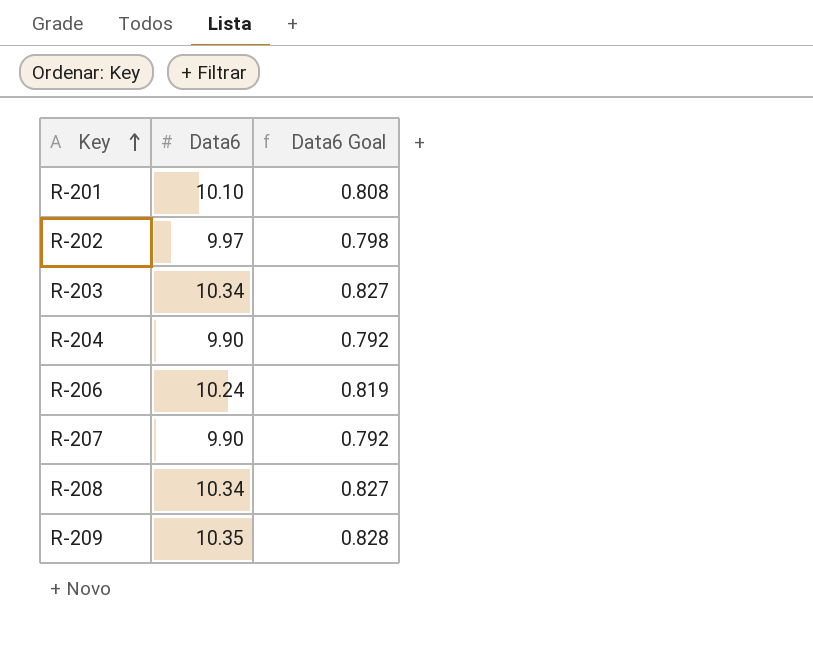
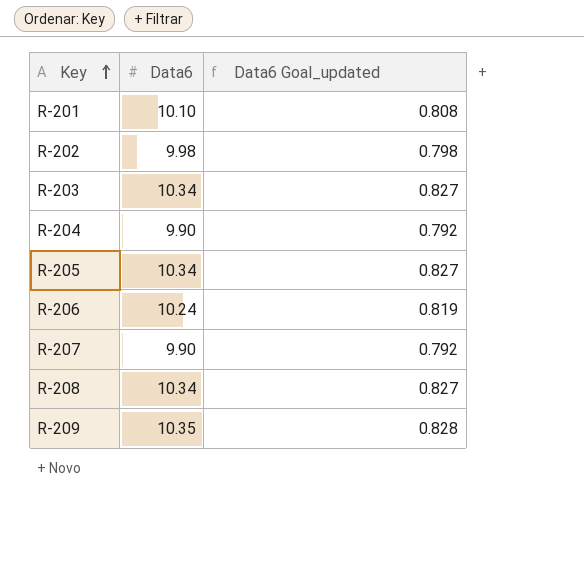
column name: Data6 Goal -> Data6 Goal_updated
R-202 | Data6: 9.97 -> 9.98
row R-205: none -> 10.34 | 0.827

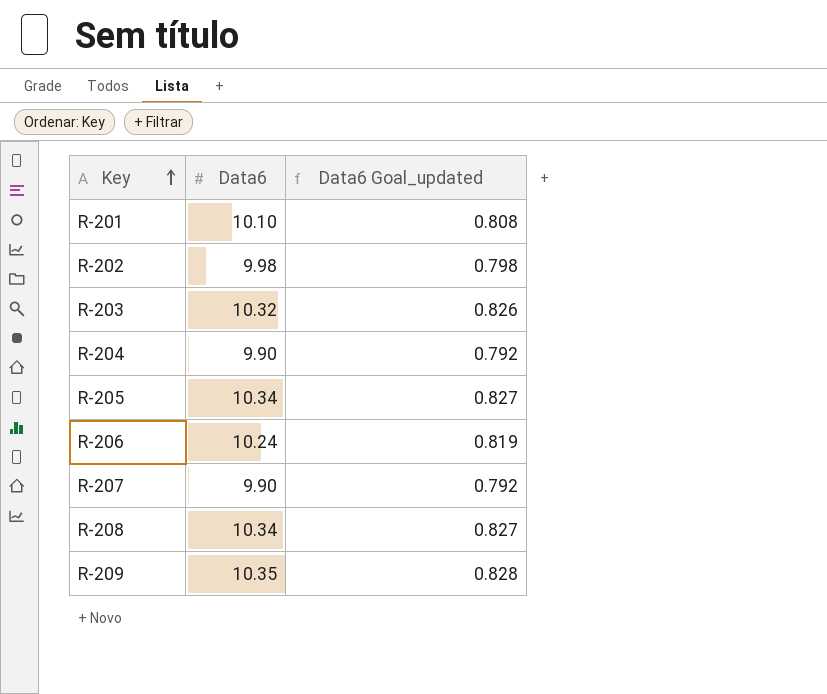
R-203 | Data6: 10.34 -> 10.32
R-203 | Data6 Goal_updated: 0.827 -> 0.826

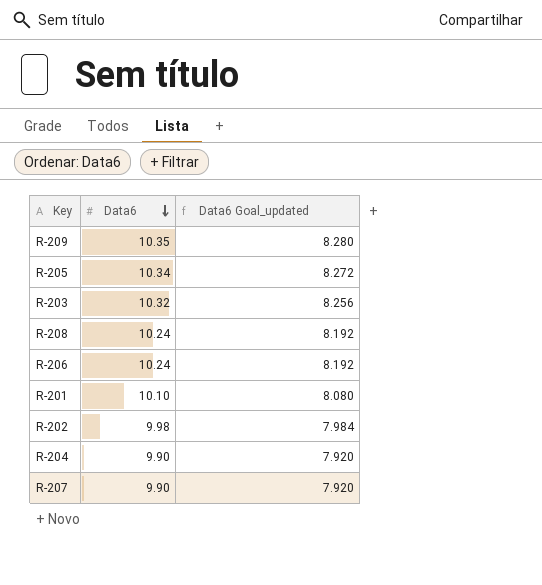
row order: Key ascending -> Data6 descending
column Data6 Goal_updated | formula: [Data6] * 0.08 -> [Data6] * 0.8
R-208 | Data6: 10.34 -> 10.24

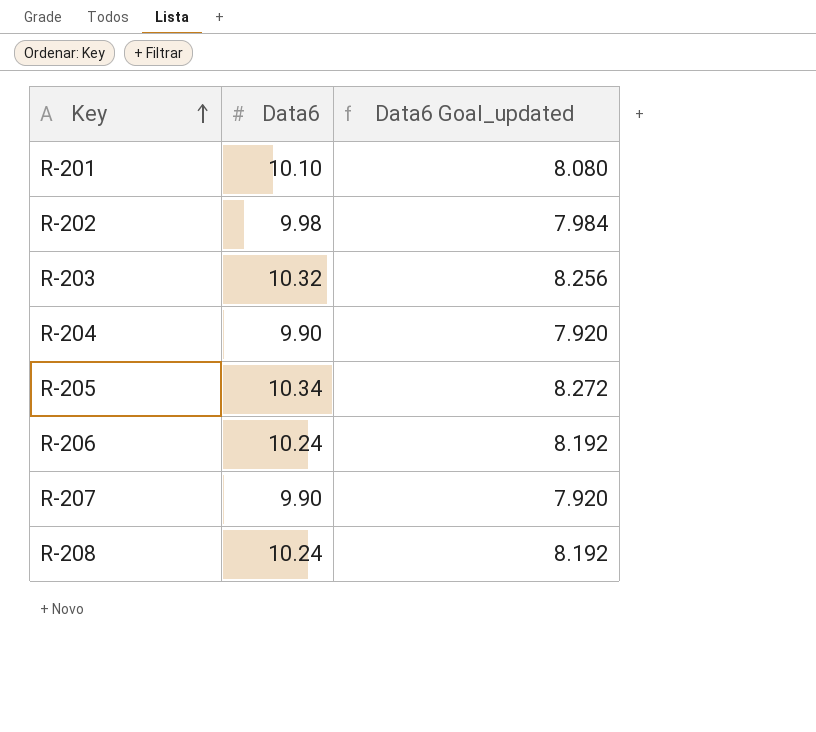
row order: Data6 descending -> Key ascending
row R-209: 10.35 | 8.280 -> none

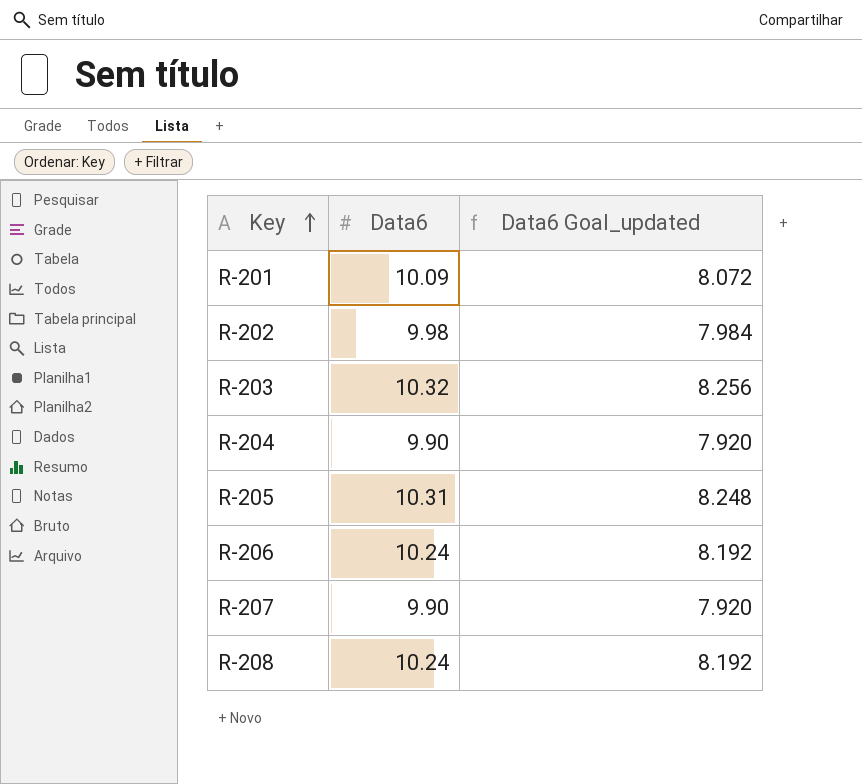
R-201 | Data6: 10.10 -> 10.09
R-201 | Data6 Goal_updated: 8.080 -> 8.072
R-205 | Data6: 10.34 -> 10.31
R-205 | Data6 Goal_updated: 8.272 -> 8.248

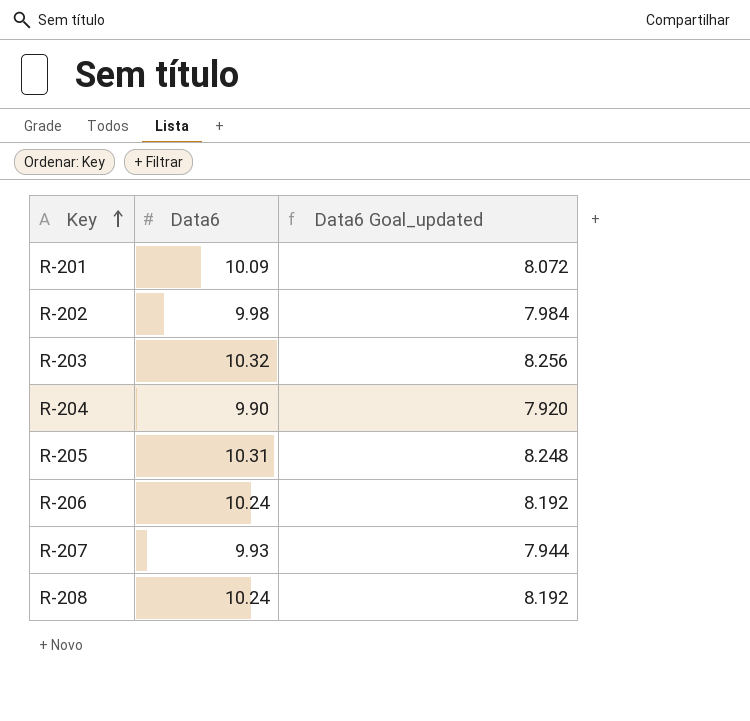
R-207 | Data6: 9.90 -> 9.93
R-207 | Data6 Goal_updated: 7.920 -> 7.944

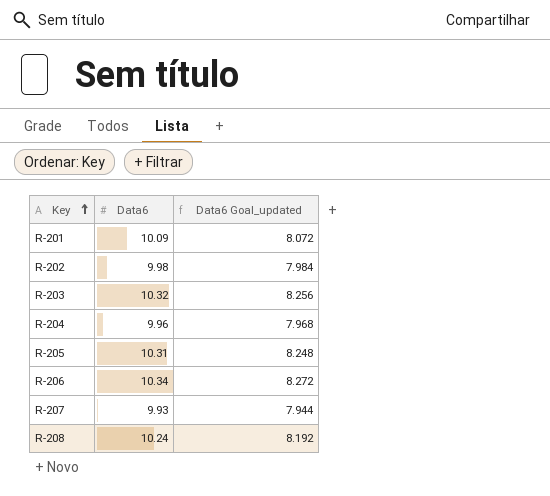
R-204 | Data6: 9.90 -> 9.96
R-204 | Data6 Goal_updated: 7.920 -> 7.968
R-206 | Data6: 10.24 -> 10.34
R-206 | Data6 Goal_updated: 8.192 -> 8.272

